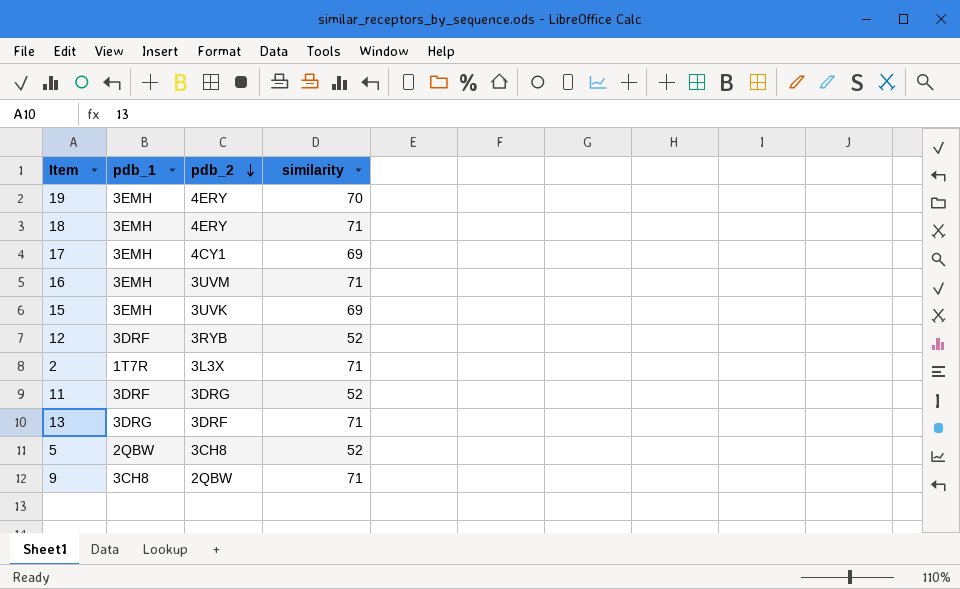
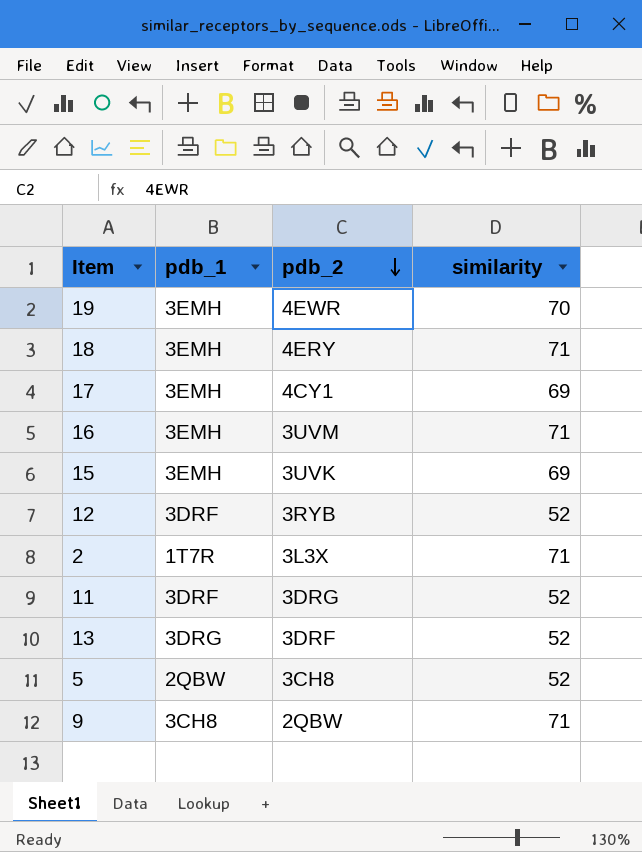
19 | pdb_2: 4ERY -> 4EWR
13 | similarity: 71 -> 52

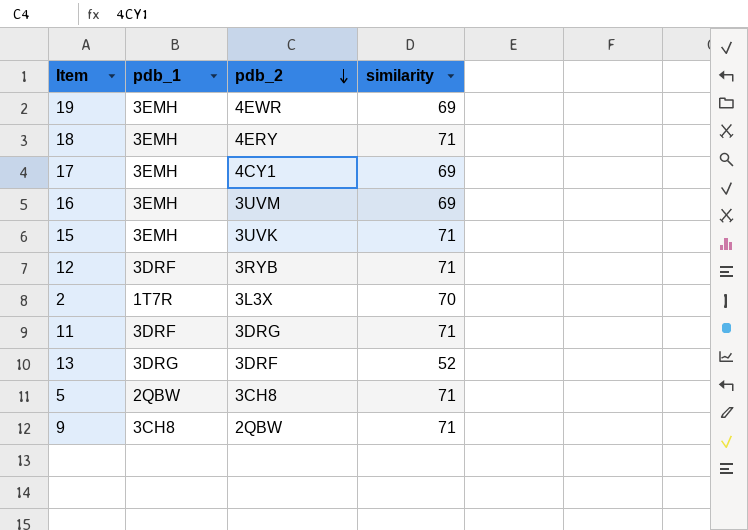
19 | similarity: 70 -> 69
16 | similarity: 71 -> 69
15 | similarity: 69 -> 71
12 | similarity: 52 -> 71
2 | similarity: 71 -> 70
11 | similarity: 52 -> 71
5 | similarity: 52 -> 71

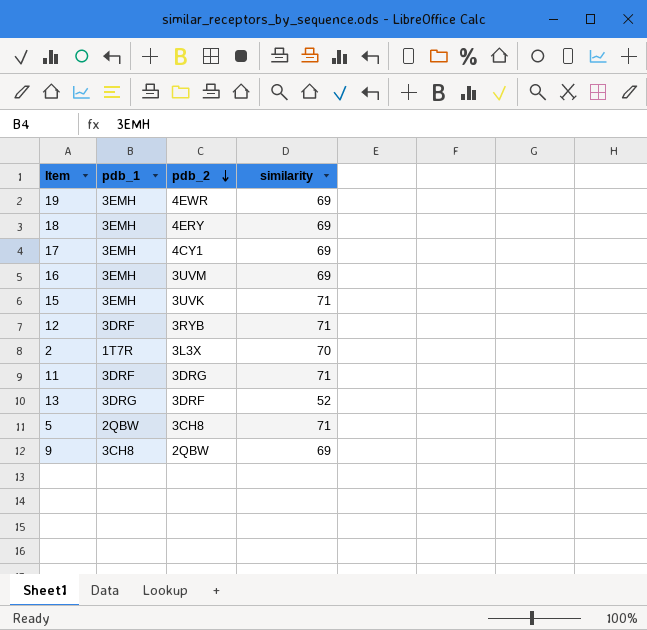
18 | similarity: 71 -> 69
9 | similarity: 71 -> 69

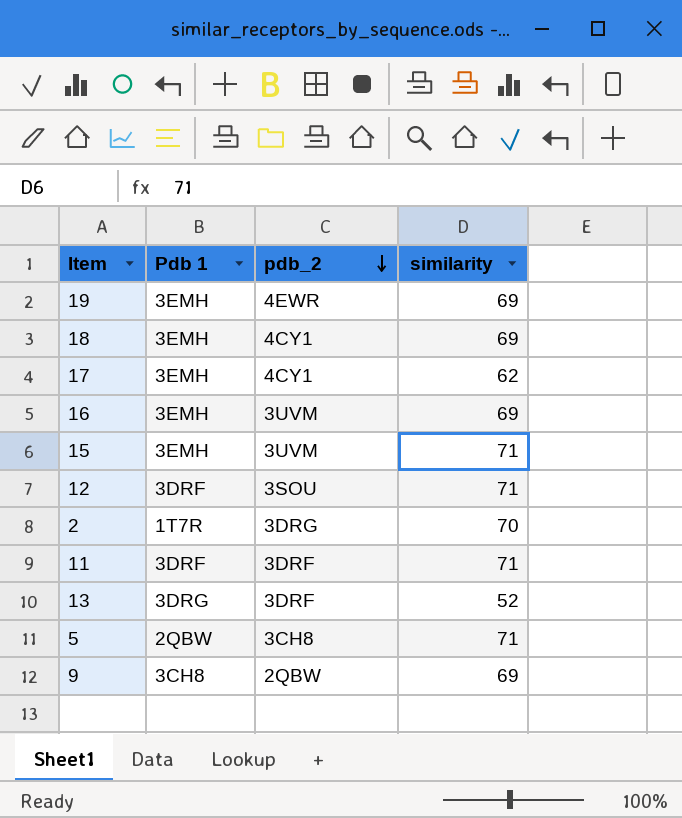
column name: pdb_1 -> Pdb 1
18 | pdb_2: 4ERY -> 4CY1
17 | similarity: 69 -> 62
15 | pdb_2: 3UVK -> 3UVM
12 | pdb_2: 3RYB -> 3SOU
2 | pdb_2: 3L3X -> 3DRG
11 | pdb_2: 3DRG -> 3DRF

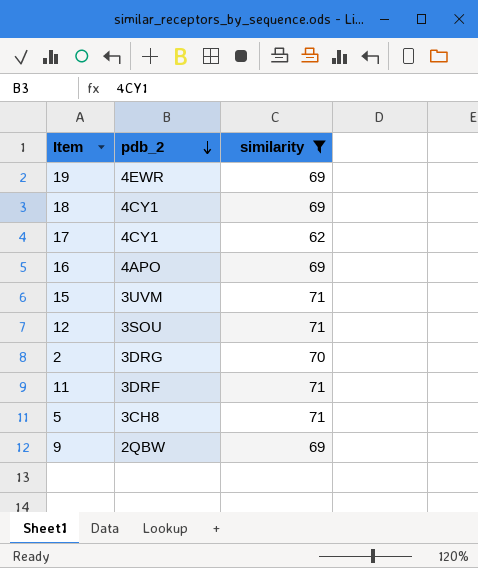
filter: none -> similarity != 52
column Pdb 1 | position: 2 -> none
16 | pdb_2: 3UVM -> 4APO

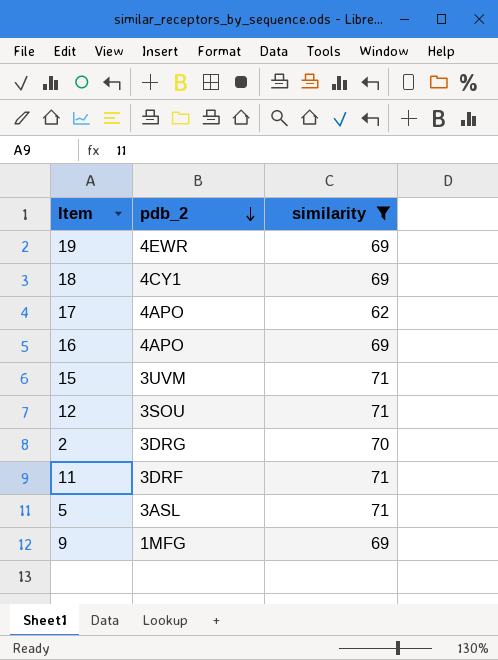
17 | pdb_2: 4CY1 -> 4APO
5 | pdb_2: 3CH8 -> 3ASL
9 | pdb_2: 2QBW -> 1MFG

